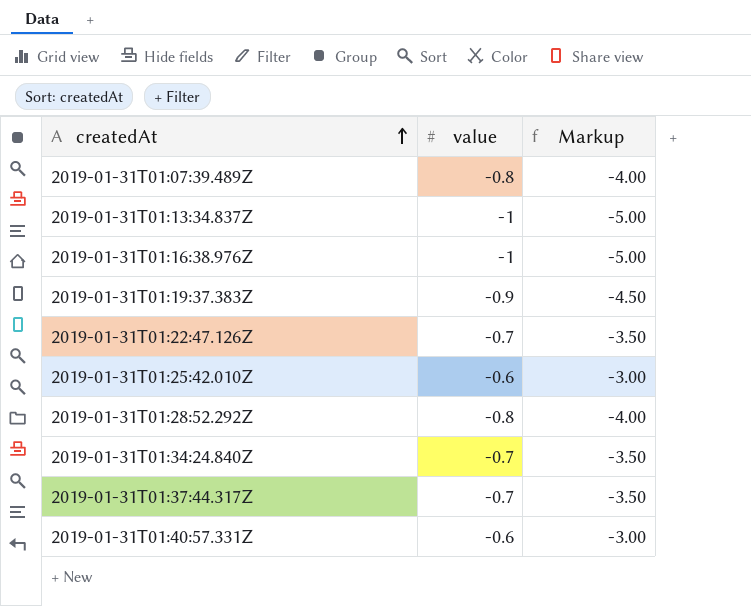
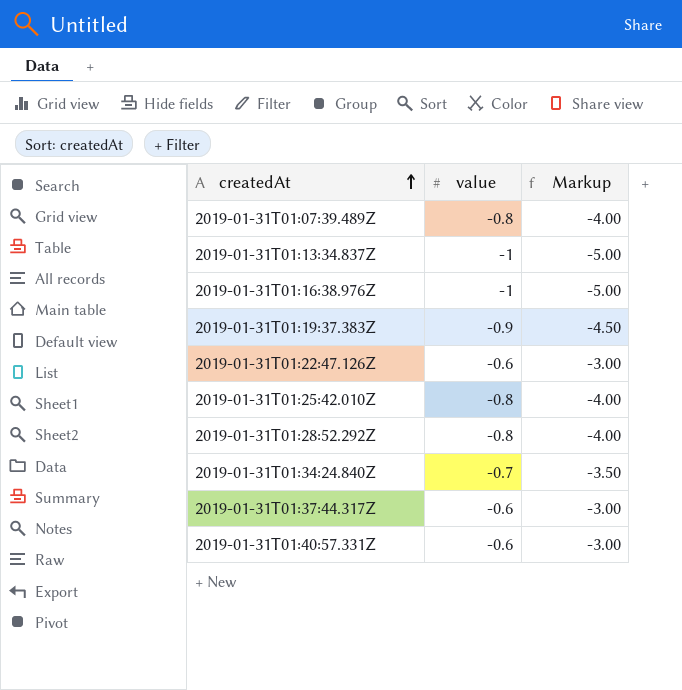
2019-01-31T01:22:47.126Z | value: -0.7 -> -0.6
2019-01-31T01:22:47.126Z | Markup: -3.50 -> -3.00
2019-01-31T01:25:42.010Z | value: -0.6 -> -0.8
2019-01-31T01:25:42.010Z | Markup: -3.00 -> -4.00
2019-01-31T01:37:44.317Z | value: -0.7 -> -0.6
2019-01-31T01:37:44.317Z | Markup: -3.50 -> -3.00

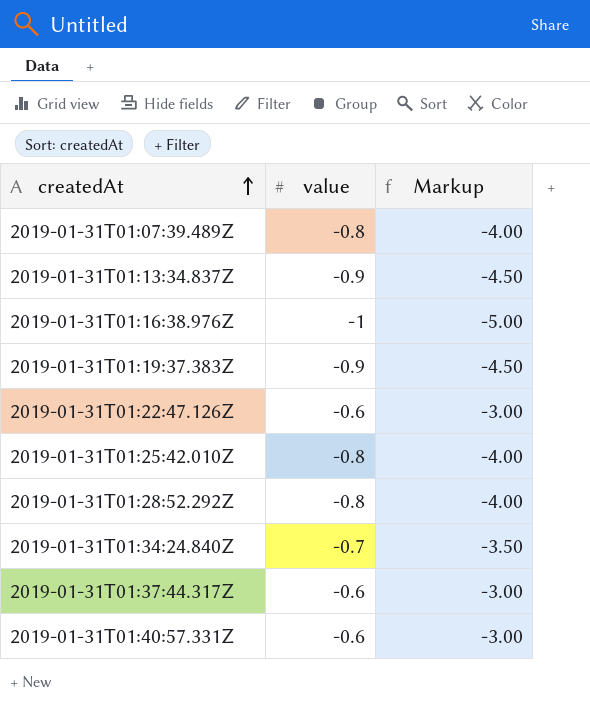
2019-01-31T01:13:34.837Z | value: -1 -> -0.9
2019-01-31T01:13:34.837Z | Markup: -5.00 -> -4.50

